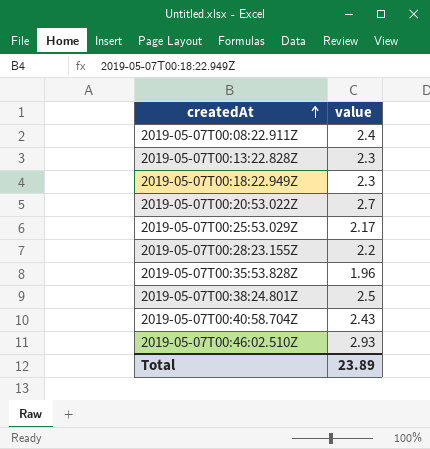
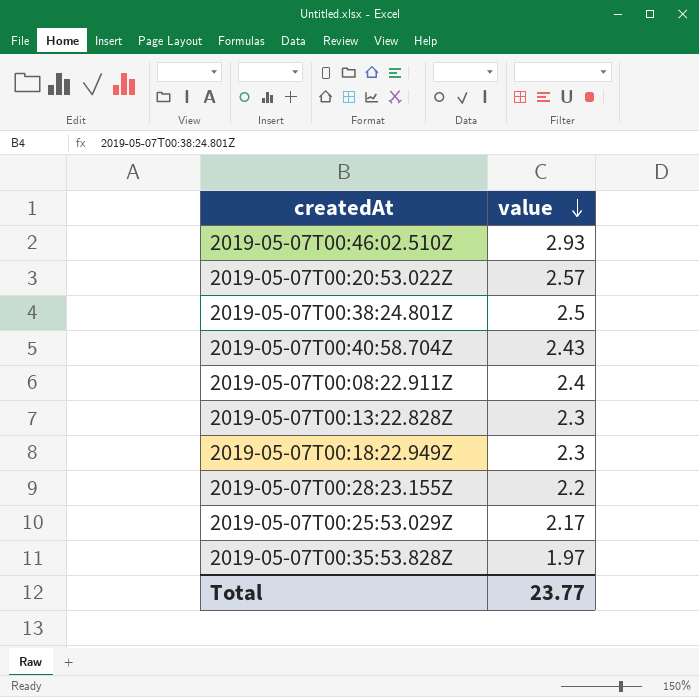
row order: createdAt ascending -> value descending
2019-05-07T00:20:53.022Z | value: 2.7 -> 2.57
2019-05-07T00:35:53.828Z | value: 1.96 -> 1.97
Total | value: 23.89 -> 23.77

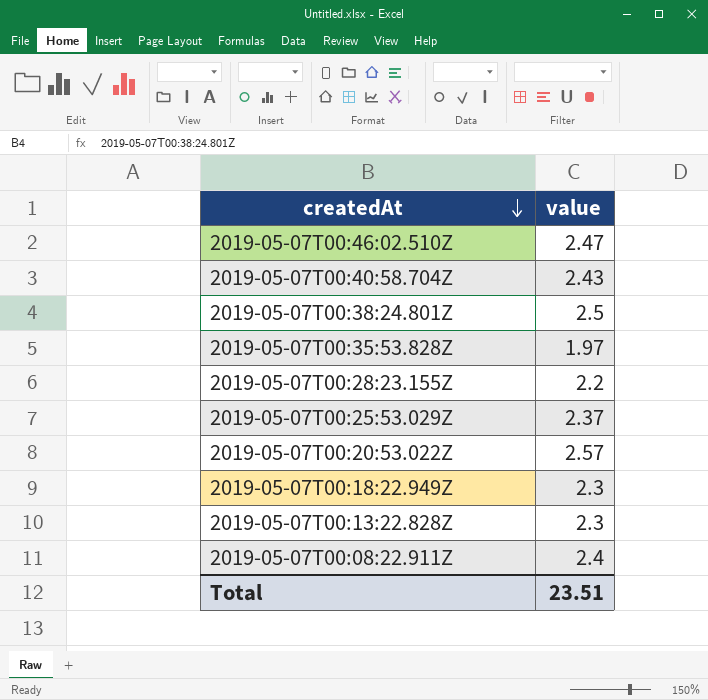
row order: value descending -> createdAt descending
2019-05-07T00:46:02.510Z | value: 2.93 -> 2.47
2019-05-07T00:25:53.029Z | value: 2.17 -> 2.37
Total | value: 23.77 -> 23.51

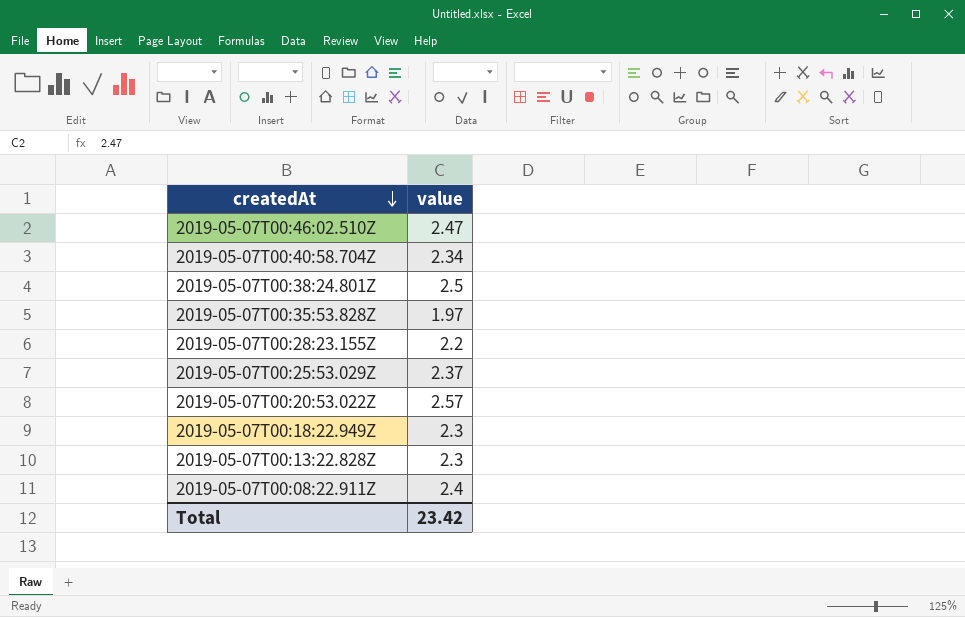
2019-05-07T00:40:58.704Z | value: 2.43 -> 2.34
Total | value: 23.51 -> 23.42

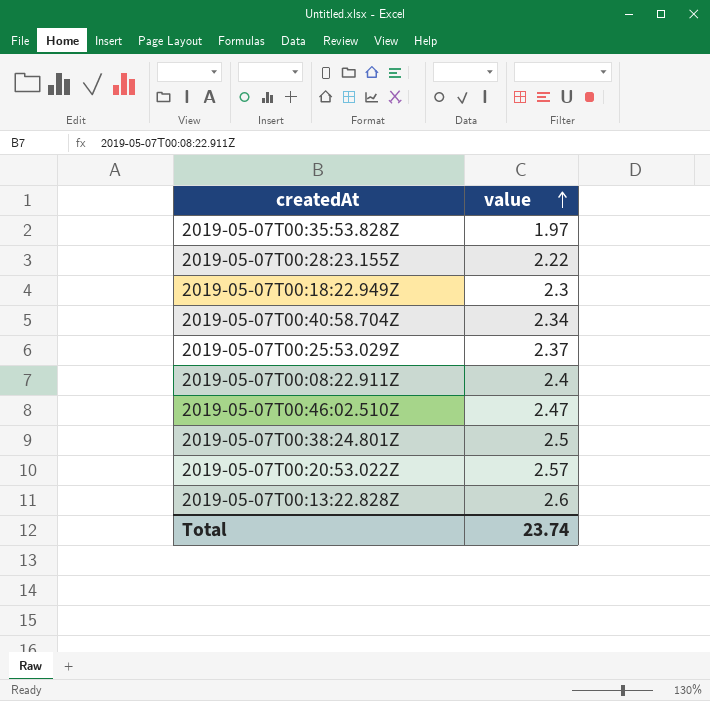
row order: createdAt descending -> value ascending
2019-05-07T00:28:23.155Z | value: 2.2 -> 2.22
2019-05-07T00:13:22.828Z | value: 2.3 -> 2.6
Total | value: 23.42 -> 23.74

